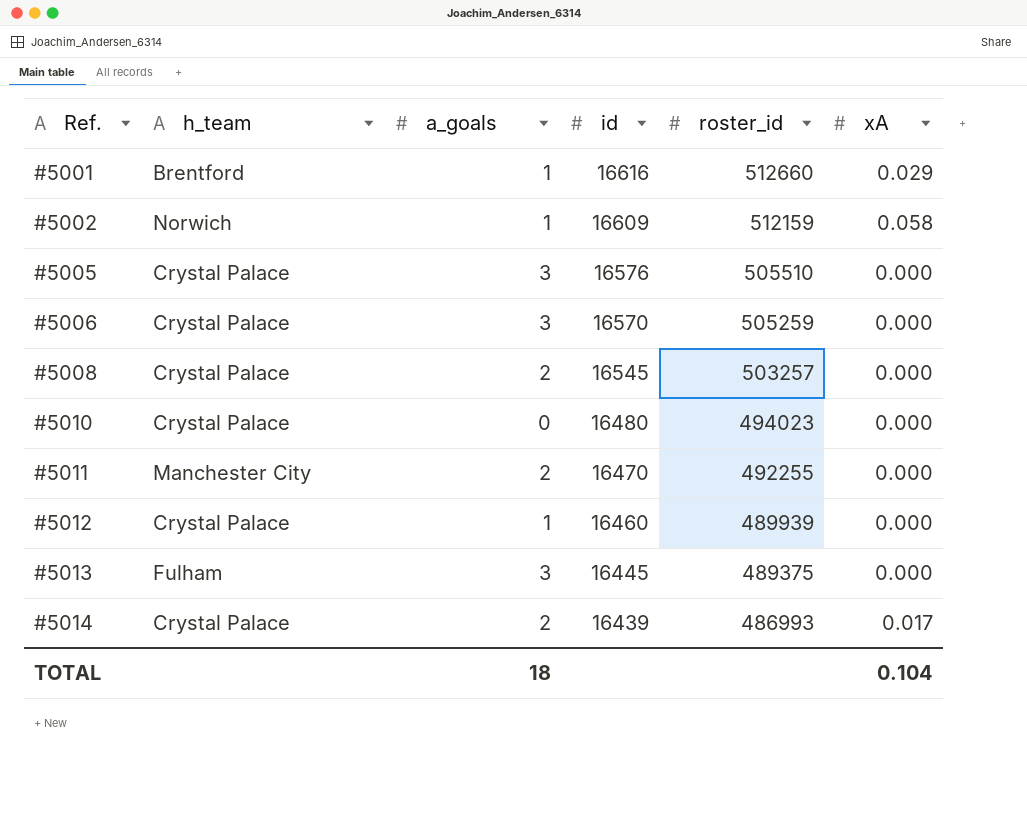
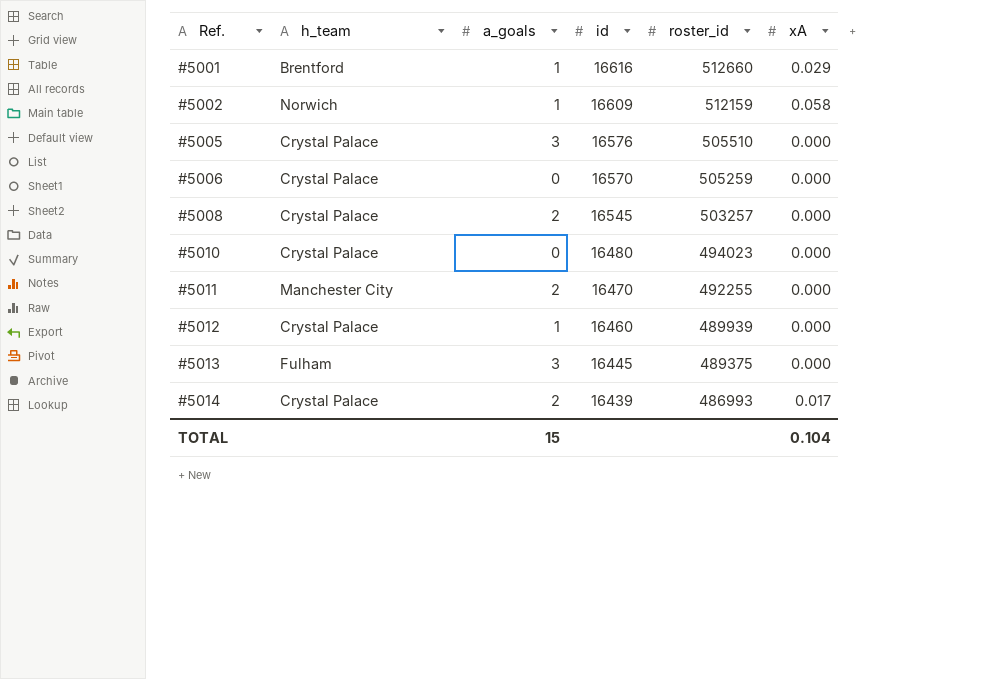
#5006 | a_goals: 3 -> 0
TOTAL | a_goals: 18 -> 15

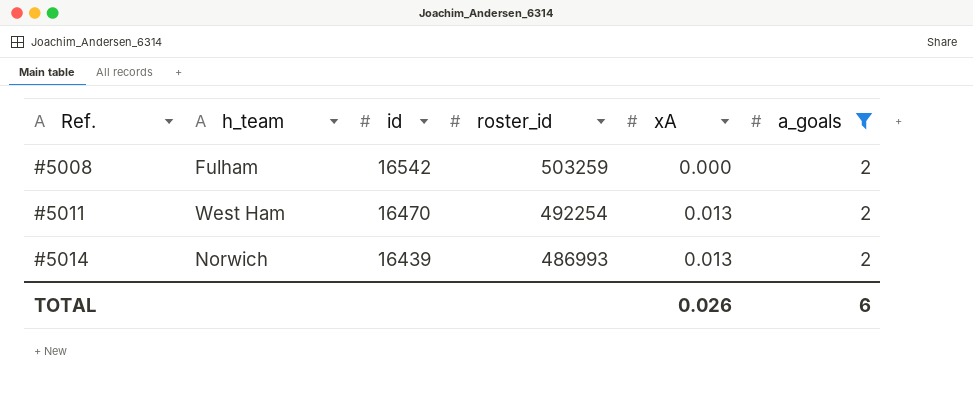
filter: none -> a_goals = 2
column a_goals | position: 3 -> 6
#5008 | h_team: Crystal Palace -> Fulham
#5008 | id: 16545 -> 16542
#5008 | roster_id: 503257 -> 503259
#5011 | h_team: Manchester City -> West Ham
#5011 | roster_id: 492255 -> 492254
#5011 | xA: 0.000 -> 0.013
#5014 | h_team: Crystal Palace -> Norwich
#5014 | xA: 0.017 -> 0.013
TOTAL | xA: 0.104 -> 0.026
TOTAL | a_goals: 15 -> 6

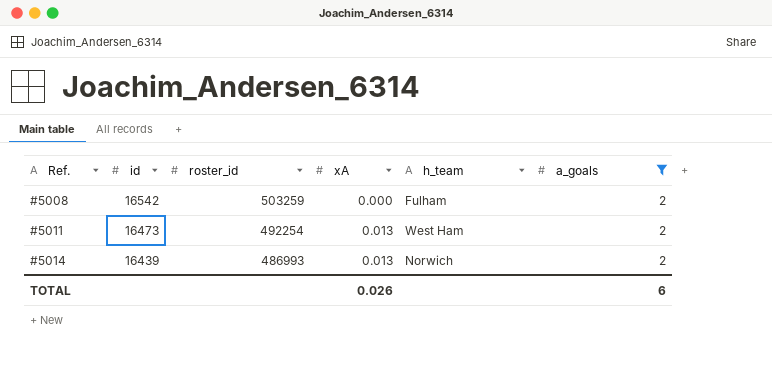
column h_team | position: 2 -> 5
#5011 | id: 16470 -> 16473

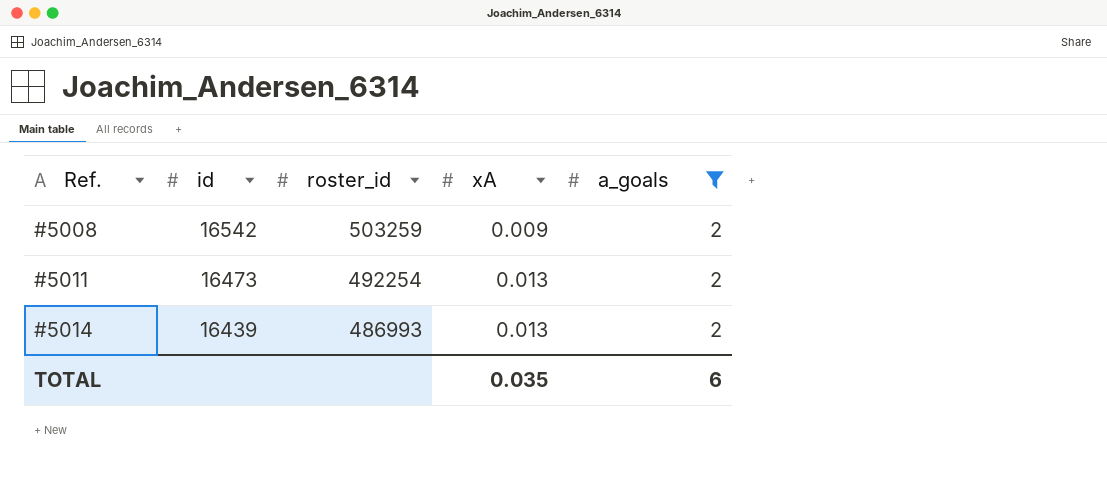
column h_team | position: 5 -> none
#5008 | xA: 0.000 -> 0.009
TOTAL | xA: 0.026 -> 0.035

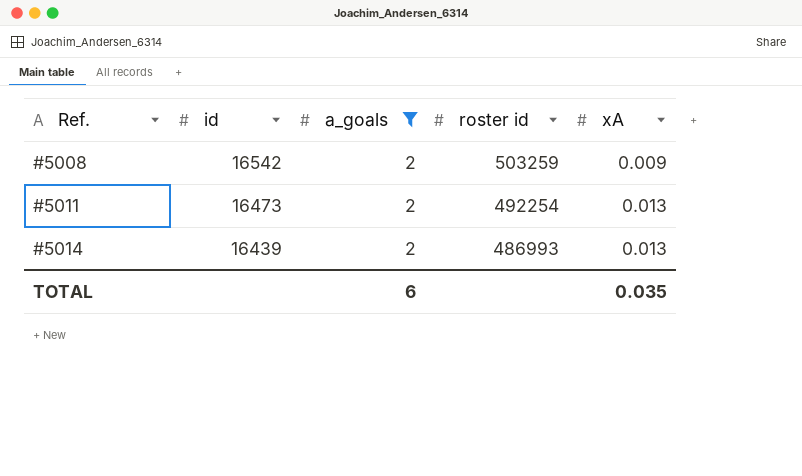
column a_goals | position: 5 -> 3
column name: roster_id -> roster id

